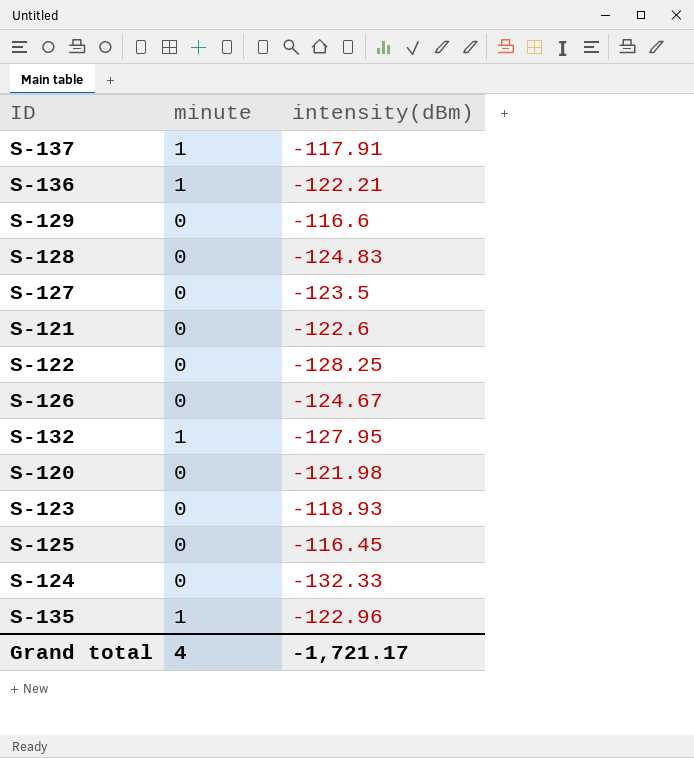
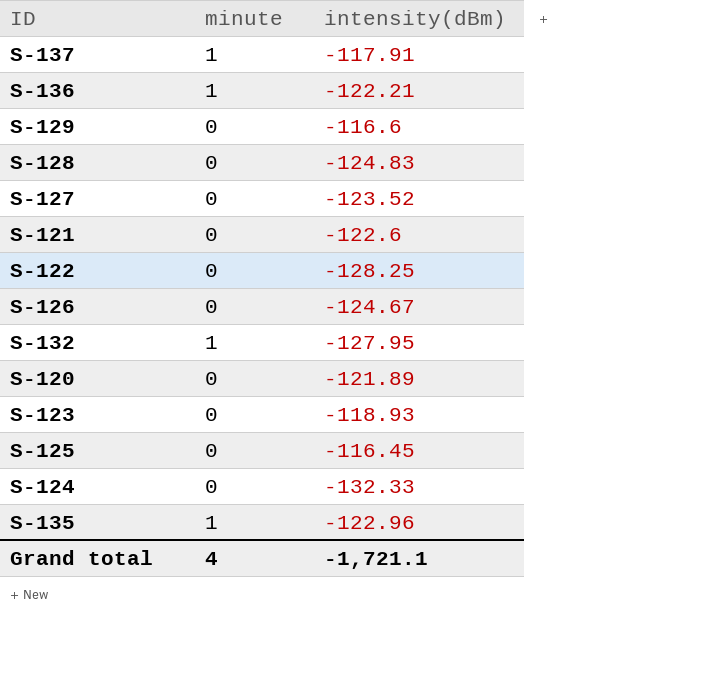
S-127 | intensity(dBm): -123.5 -> -123.52
S-120 | intensity(dBm): -121.98 -> -121.89
Grand total | intensity(dBm): -1,721.17 -> -1,721.1

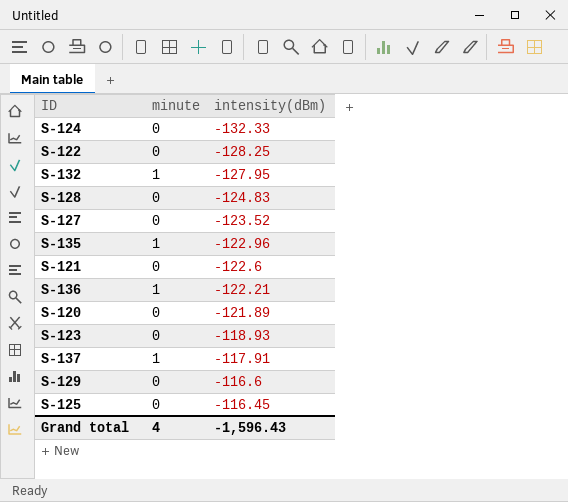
row order: none -> intensity(dBm) ascending
row S-126: 0 | -124.67 -> none
Grand total | intensity(dBm): -1,721.1 -> -1,596.43

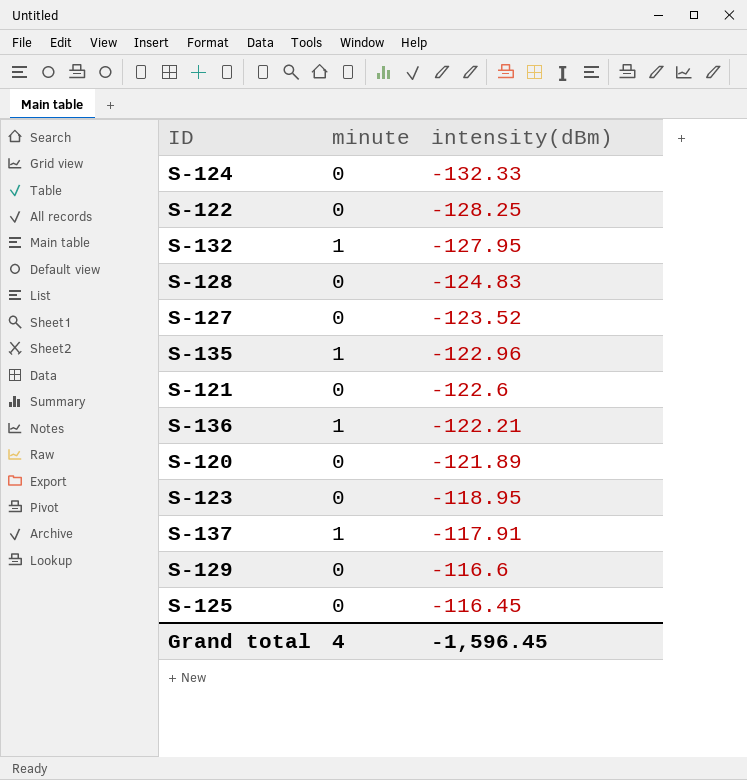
S-123 | intensity(dBm): -118.93 -> -118.95
Grand total | intensity(dBm): -1,596.43 -> -1,596.45

